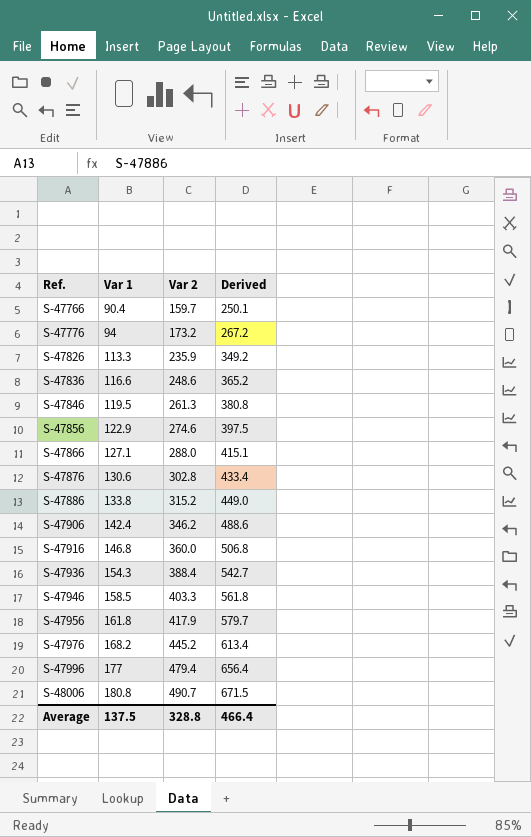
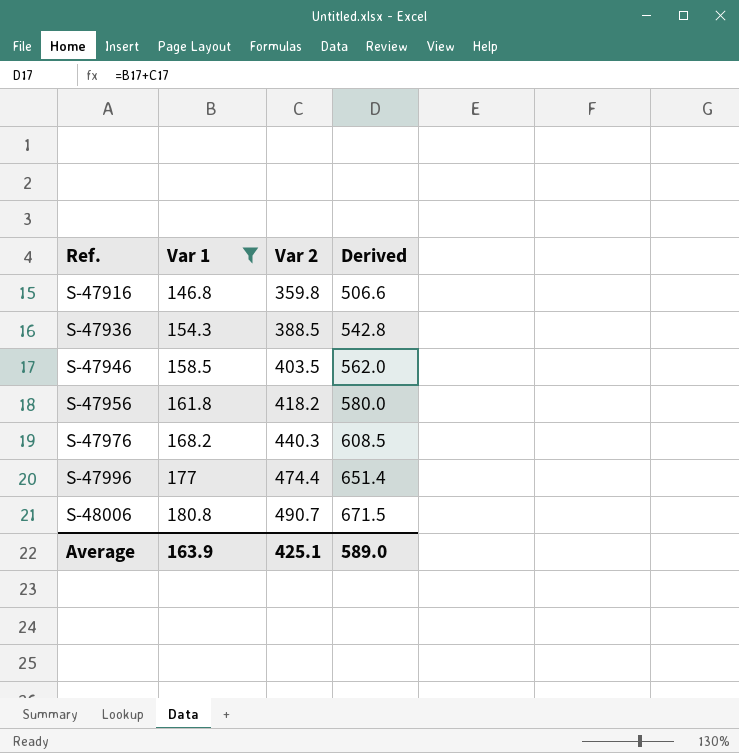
filter: none -> Var 1 >= 146.8
S-47916 | Var 2: 360.0 -> 359.8
S-47916 | Derived: 506.8 -> 506.6
S-47936 | Var 2: 388.4 -> 388.5
S-47936 | Derived: 542.7 -> 542.8
S-47946 | Var 2: 403.3 -> 403.5
S-47946 | Derived: 561.8 -> 562.0
S-47956 | Var 2: 417.9 -> 418.2
S-47956 | Derived: 579.7 -> 580.0
S-47976 | Var 2: 445.2 -> 440.3
S-47976 | Derived: 613.4 -> 608.5
S-47996 | Var 2: 479.4 -> 474.4
S-47996 | Derived: 656.4 -> 651.4
Average | Var 1: 137.5 -> 163.9
Average | Var 2: 328.8 -> 425.1
Average | Derived: 466.4 -> 589.0

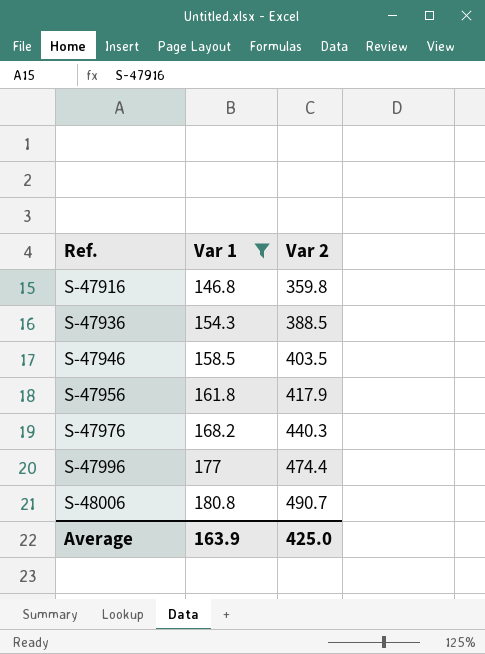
column Derived | formula: [Var 1] + [Var 2] -> none
S-47956 | Var 2: 418.2 -> 417.9
Average | Var 2: 425.1 -> 425.0

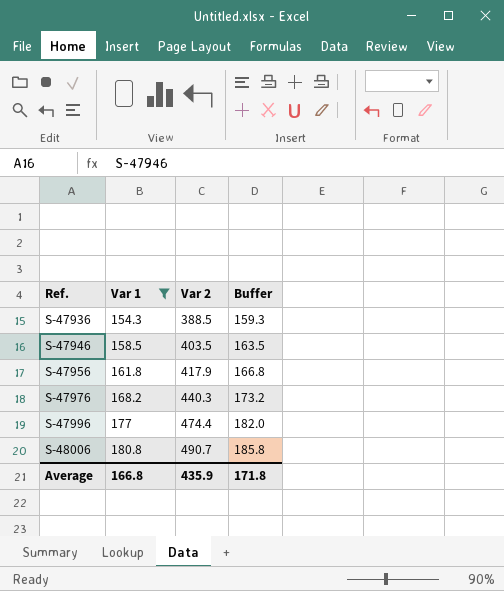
column Buffer | formula: none -> [Var 1] + 5
row S-47916: 146.8 | 359.8 -> none
Average | Var 1: 163.9 -> 166.8
Average | Var 2: 425.0 -> 435.9

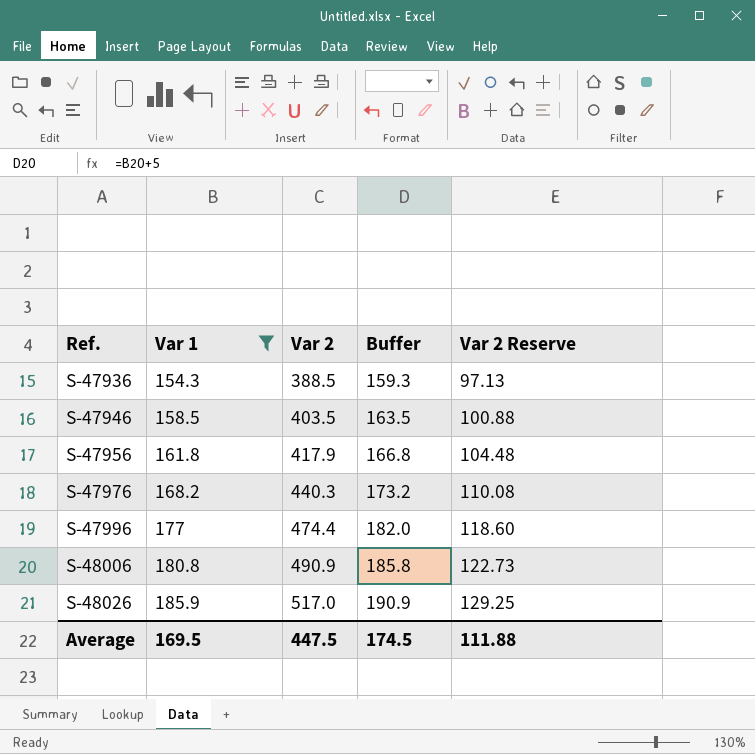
column Var 2 Reserve | formula: none -> [Var 2] * 0.25
S-48006 | Var 2: 490.7 -> 490.9
row S-48026: none -> 185.9 | 517.0 | 190.9 | 129.25
Average | Var 1: 166.8 -> 169.5
Average | Var 2: 435.9 -> 447.5
Average | Buffer: 171.8 -> 174.5

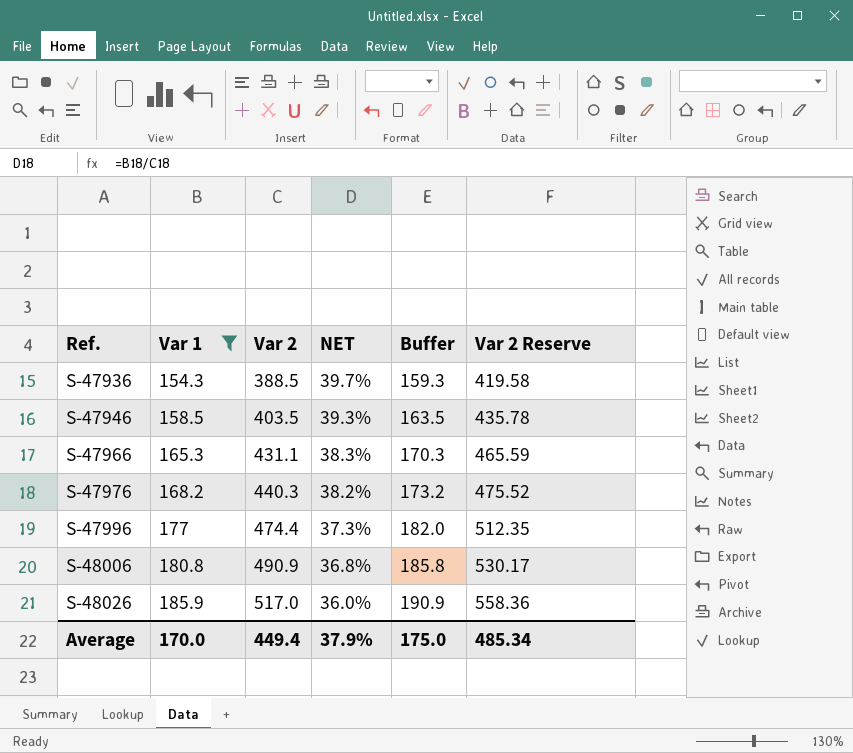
column NET | formula: none -> [Var 1] / [Var 2]
column Var 2 Reserve | formula: [Var 2] * 0.25 -> [Var 2] * 1.08
row S-47956: 161.8 | 417.9 | 166.8 | 104.48 -> none
row S-47966: none -> 165.3 | 431.1 | 38.3% | 170.3 | 465.59
Average | Var 1: 169.5 -> 170.0
Average | Var 2: 447.5 -> 449.4
Average | Buffer: 174.5 -> 175.0
Average | Var 2 Reserve: 111.88 -> 485.34

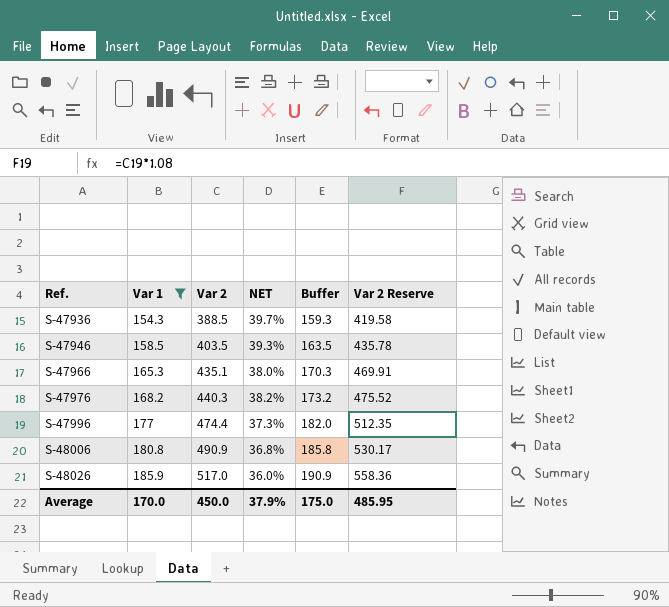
S-47966 | Var 2: 431.1 -> 435.1
S-47966 | NET: 38.3% -> 38.0%
S-47966 | Var 2 Reserve: 465.59 -> 469.91
Average | Var 2: 449.4 -> 450.0
Average | Var 2 Reserve: 485.34 -> 485.95

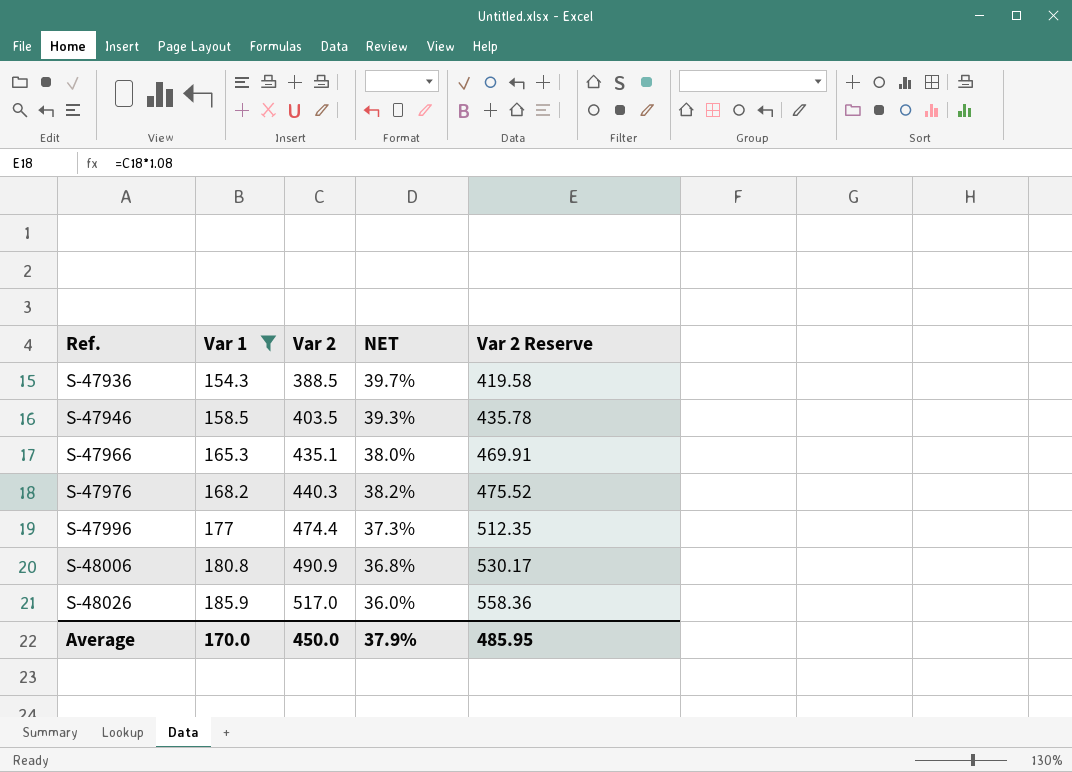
column Buffer | formula: [Var 1] + 5 -> none

